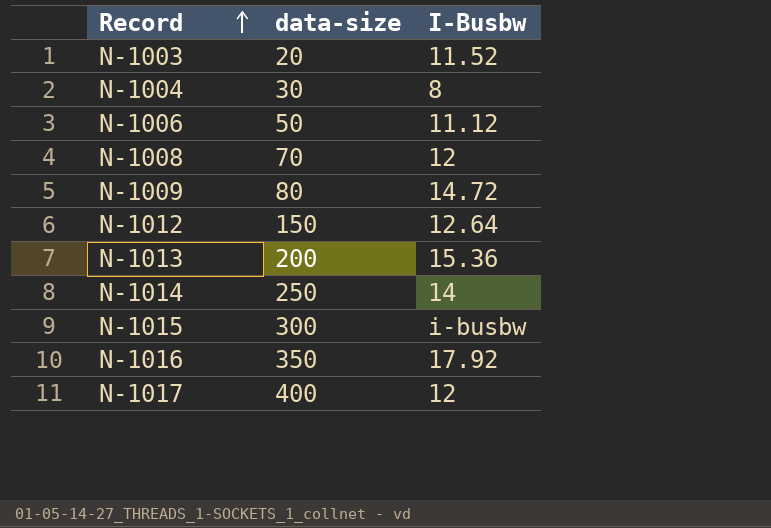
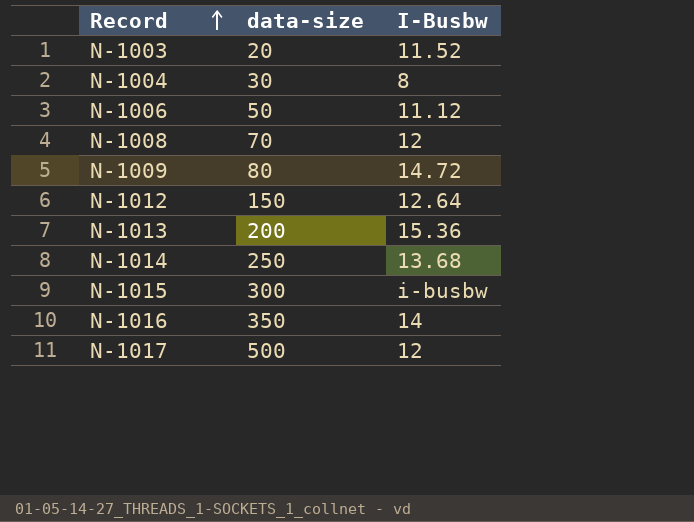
N-1014 | I-Busbw: 14 -> 13.68
N-1016 | I-Busbw: 17.92 -> 14
N-1017 | data-size: 400 -> 500

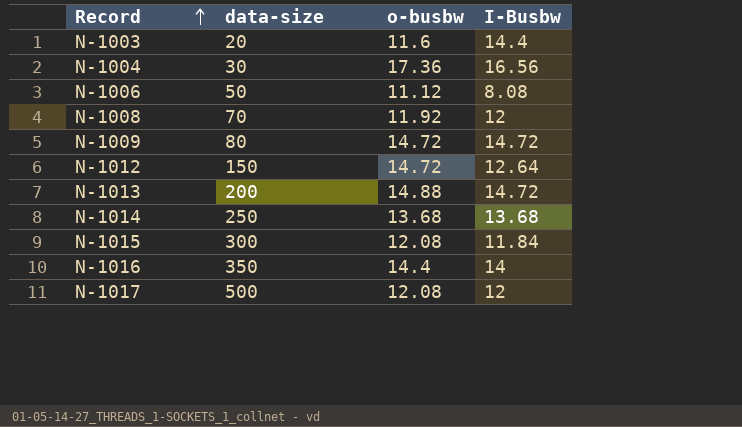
column o-busbw | position: none -> 3
N-1003 | I-Busbw: 11.52 -> 14.4
N-1004 | I-Busbw: 8 -> 16.56
N-1006 | I-Busbw: 11.12 -> 8.08
N-1013 | I-Busbw: 15.36 -> 14.72
N-1015 | I-Busbw: i-busbw -> 11.84

